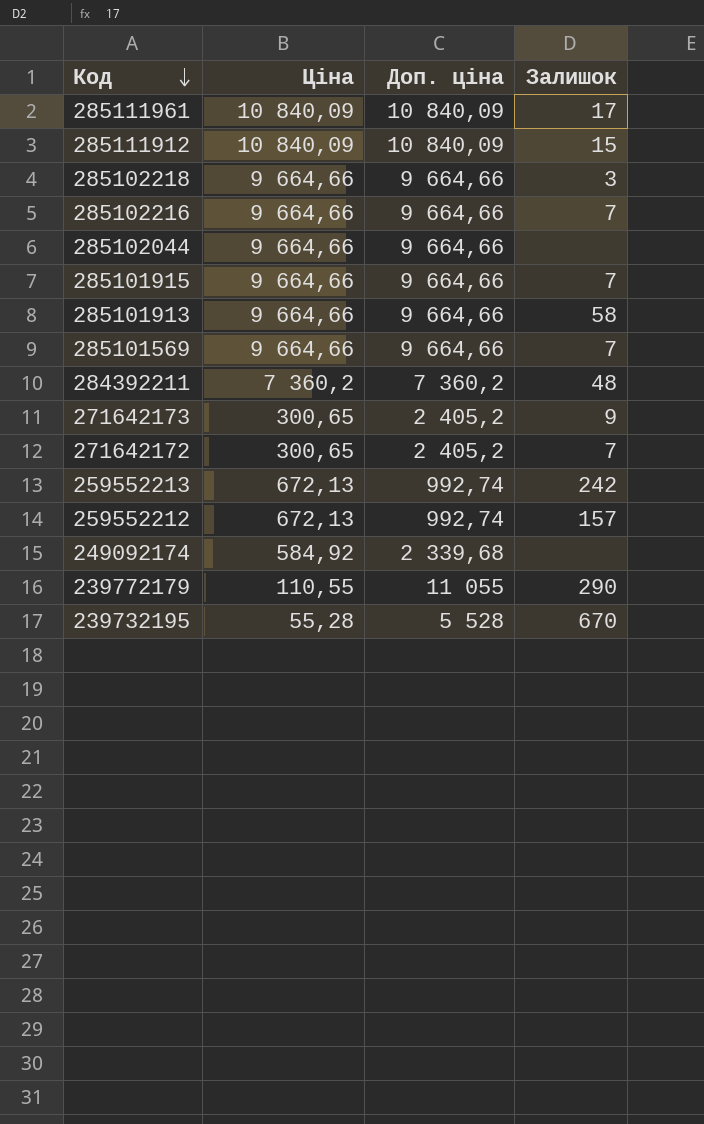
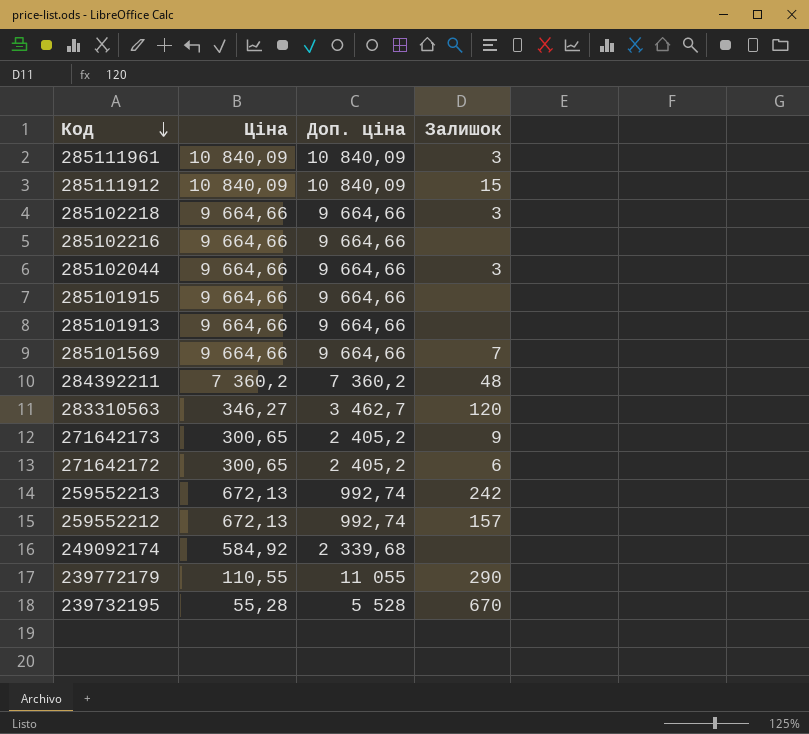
285111961 | Залишок: 17 -> 3
285102216 | Залишок: 7 -> none
285102044 | Залишок: none -> 3
285101915 | Залишок: 7 -> none
285101913 | Залишок: 58 -> none
row 283310563: none -> 346,27 | 3 462,7 | 120
271642172 | Залишок: 7 -> 6

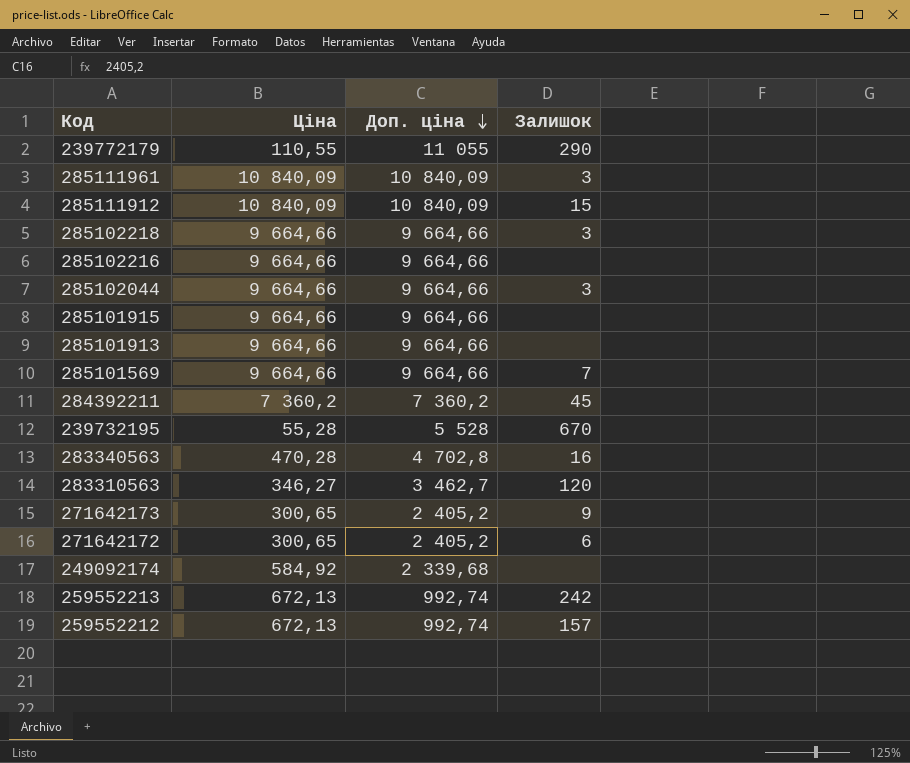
row order: Код descending -> Доп. ціна descending
284392211 | Залишок: 48 -> 45
row 283340563: none -> 470,28 | 4 702,8 | 16

